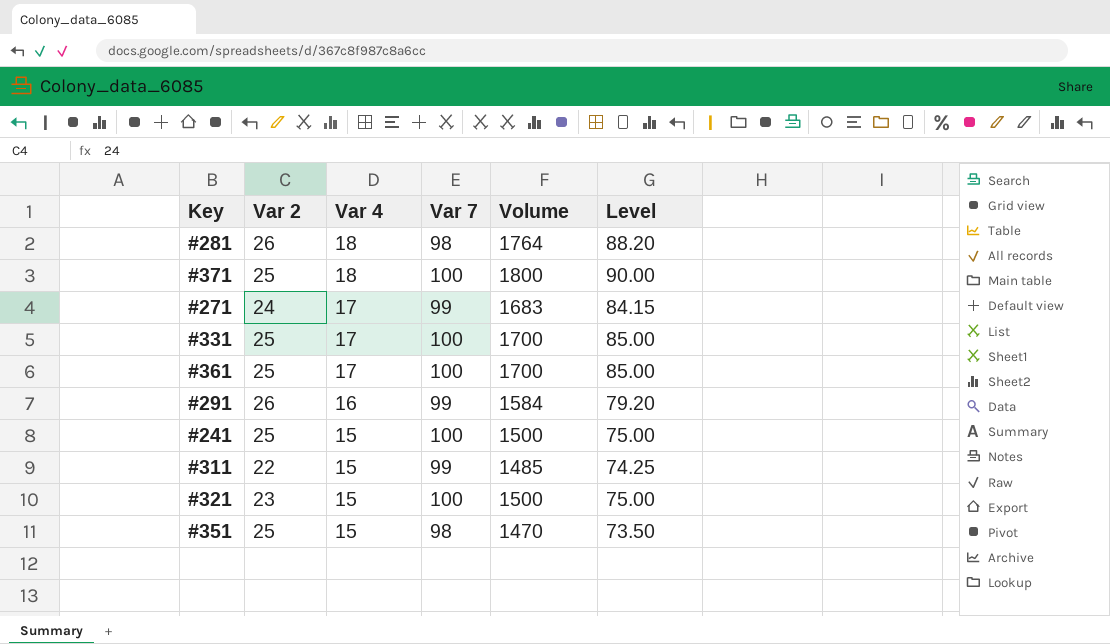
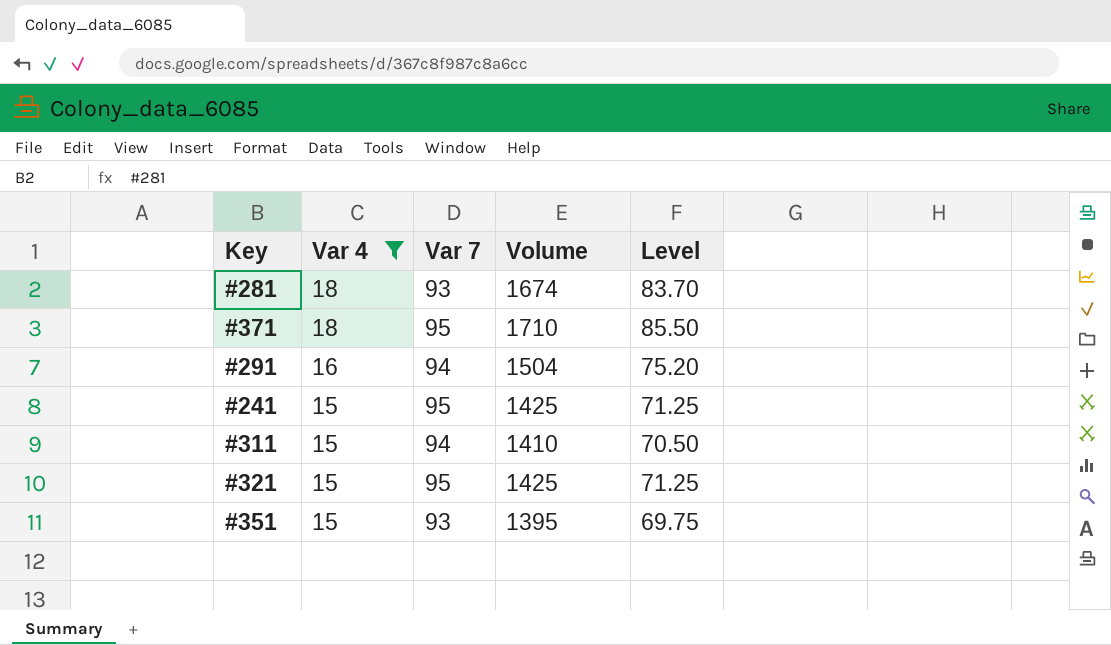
filter: none -> Var 4 != 17
column Var 2 | position: 2 -> none
#281 | Var 7: 98 -> 93
#281 | Volume: 1764 -> 1674
#281 | Level: 88.20 -> 83.70
#371 | Var 7: 100 -> 95
#371 | Volume: 1800 -> 1710
#371 | Level: 90.00 -> 85.50
#291 | Var 7: 99 -> 94
#291 | Volume: 1584 -> 1504
#291 | Level: 79.20 -> 75.20
#241 | Var 7: 100 -> 95
#241 | Volume: 1500 -> 1425
#241 | Level: 75.00 -> 71.25
#311 | Var 7: 99 -> 94
#311 | Volume: 1485 -> 1410
#311 | Level: 74.25 -> 70.50
#321 | Var 7: 100 -> 95
#321 | Volume: 1500 -> 1425
#321 | Level: 75.00 -> 71.25
#351 | Var 7: 98 -> 93
#351 | Volume: 1470 -> 1395
#351 | Level: 73.50 -> 69.75

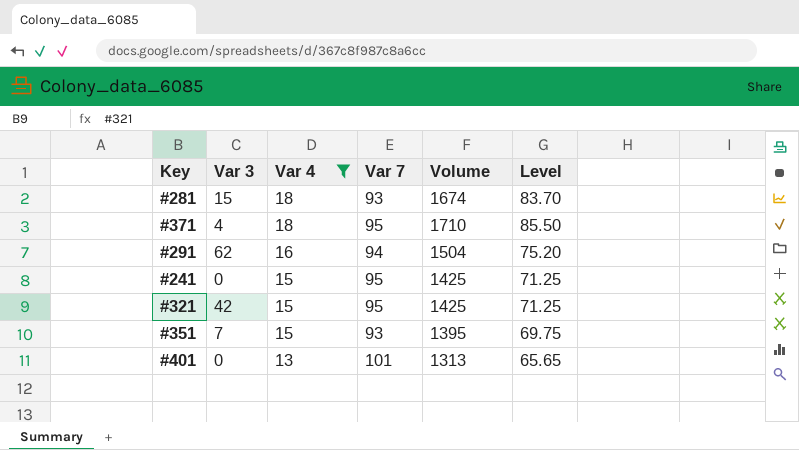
column Var 3 | position: none -> 2
row #311: 15 | 94 | 1410 | 70.50 -> none
row #401: none -> 0 | 13 | 101 | 1313 | 65.65

